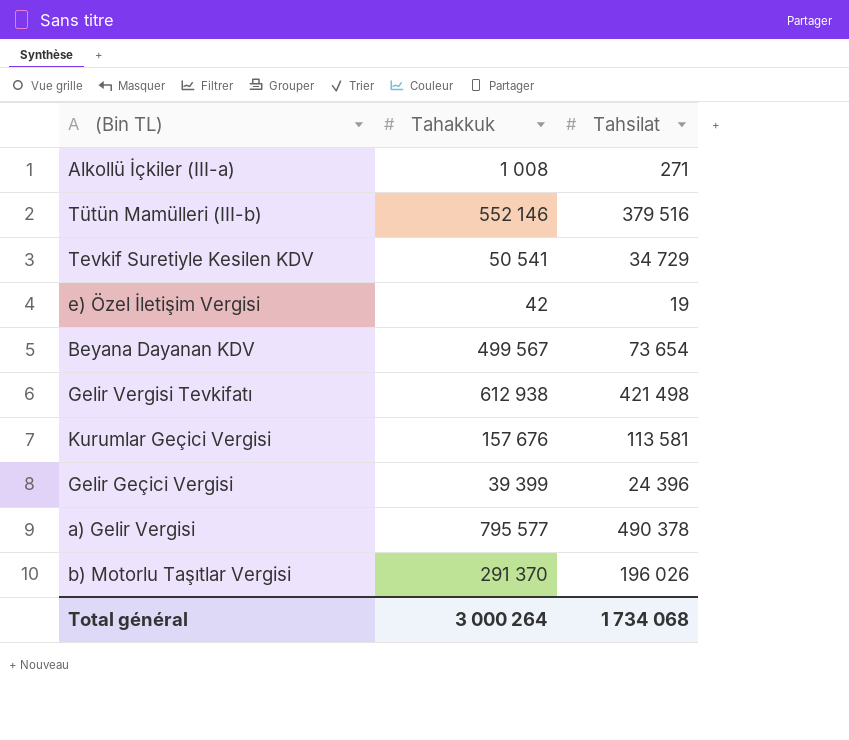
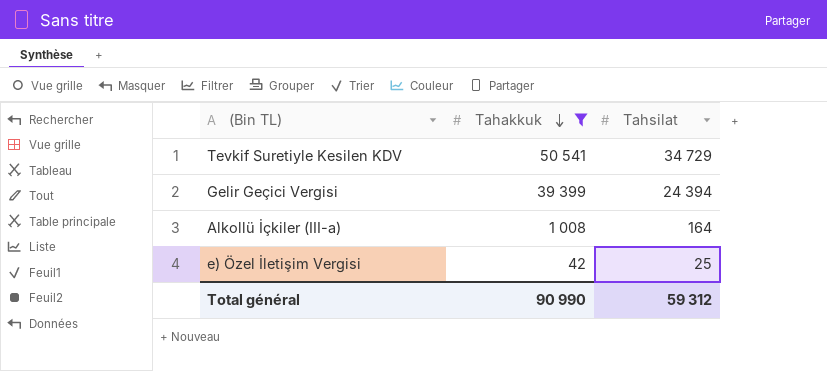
filter: none -> Tahakkuk <= 50 541
row order: none -> Tahakkuk descending
Gelir Geçici Vergisi | Tahsilat: 24 396 -> 24 394
Alkollü İçkiler (III-a) | Tahsilat: 271 -> 164
e) Özel İletişim Vergisi | Tahsilat: 19 -> 25
Total général | Tahakkuk: 3 000 264 -> 90 990
Total général | Tahsilat: 1 734 068 -> 59 312

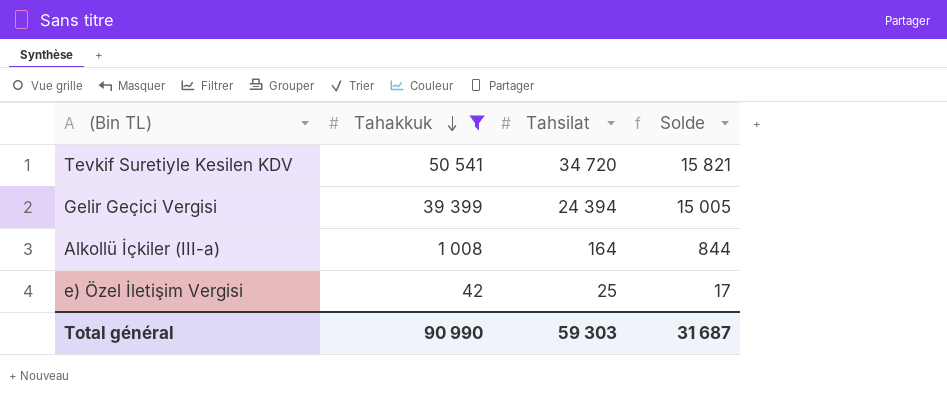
column Solde | formula: none -> [Tahakkuk] - [Tahsilat]
Tevkif Suretiyle Kesilen KDV | Tahsilat: 34 729 -> 34 720
Total général | Tahsilat: 59 312 -> 59 303

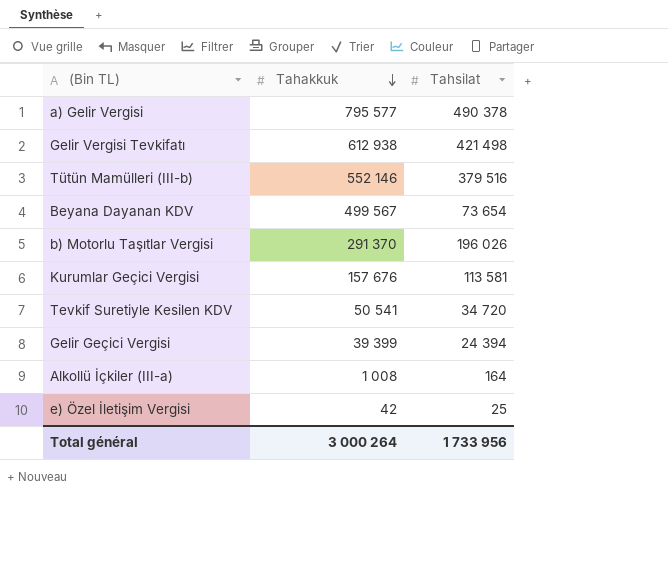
filter: Tahakkuk <= 50 541 -> none
column Solde | formula: [Tahakkuk] - [Tahsilat] -> none
Total général | Tahakkuk: 90 990 -> 3 000 264
Total général | Tahsilat: 59 303 -> 1 733 956

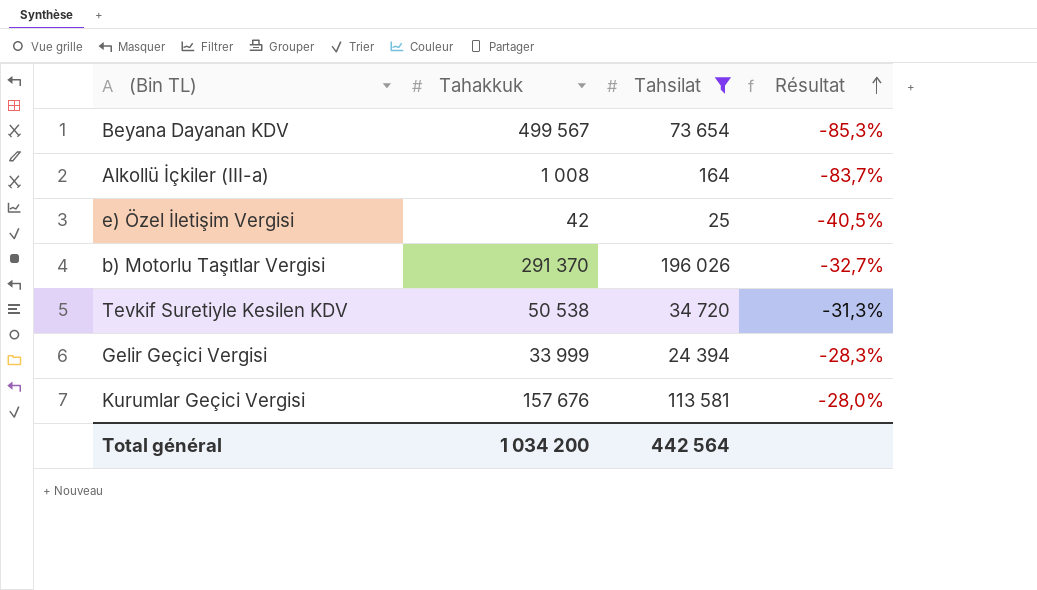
filter: none -> Tahsilat <= 196 026
row order: Tahakkuk descending -> Résultat ascending
column Résultat | formula: none -> ([Tahsilat] - [Tahakkuk]) / [Tahakkuk]
Tevkif Suretiyle Kesilen KDV | Tahakkuk: 50 541 -> 50 538
Gelir Geçici Vergisi | Tahakkuk: 39 399 -> 33 999
Total général | Tahakkuk: 3 000 264 -> 1 034 200
Total général | Tahsilat: 1 733 956 -> 442 564

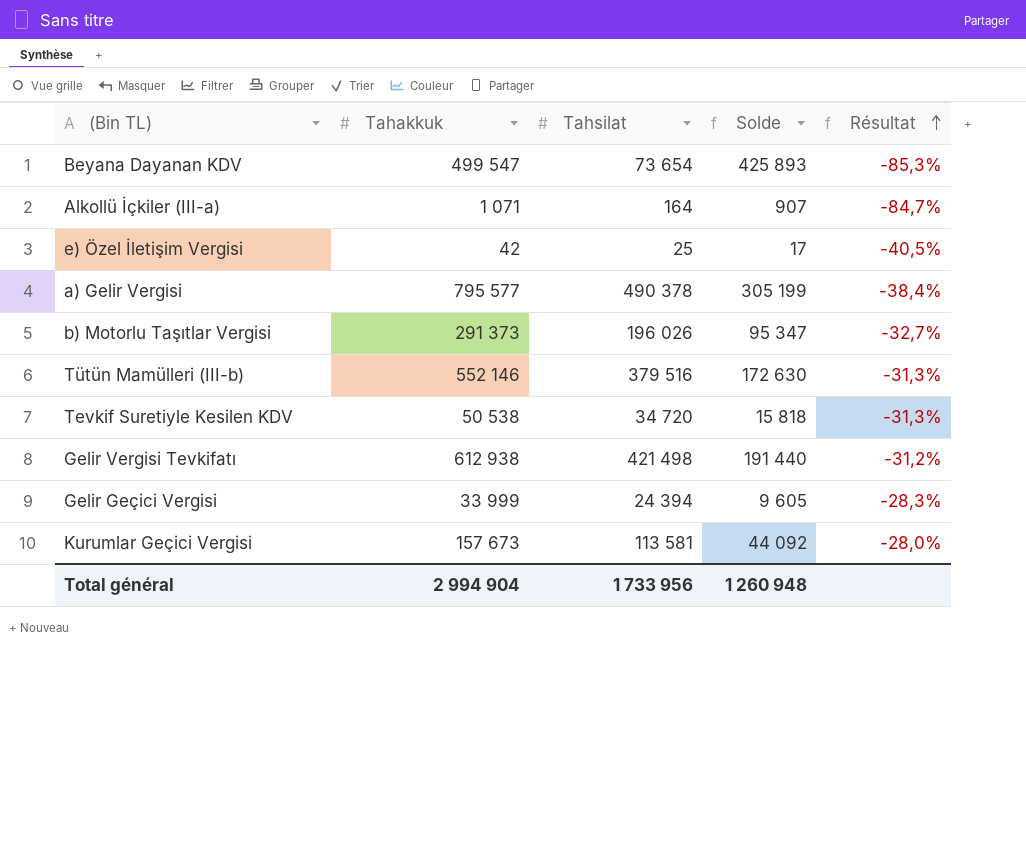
filter: Tahsilat <= 196 026 -> none
column Solde | formula: none -> [Tahakkuk] - [Tahsilat]
Beyana Dayanan KDV | Tahakkuk: 499 567 -> 499 547
Alkollü İçkiler (III-a) | Tahakkuk: 1 008 -> 1 071
Alkollü İçkiler (III-a) | Résultat: -83,7% -> -84,7%
b) Motorlu Taşıtlar Vergisi | Tahakkuk: 291 370 -> 291 373
Kurumlar Geçici Vergisi | Tahakkuk: 157 676 -> 157 673
Total général | Tahakkuk: 1 034 200 -> 2 994 904
Total général | Tahsilat: 442 564 -> 1 733 956

